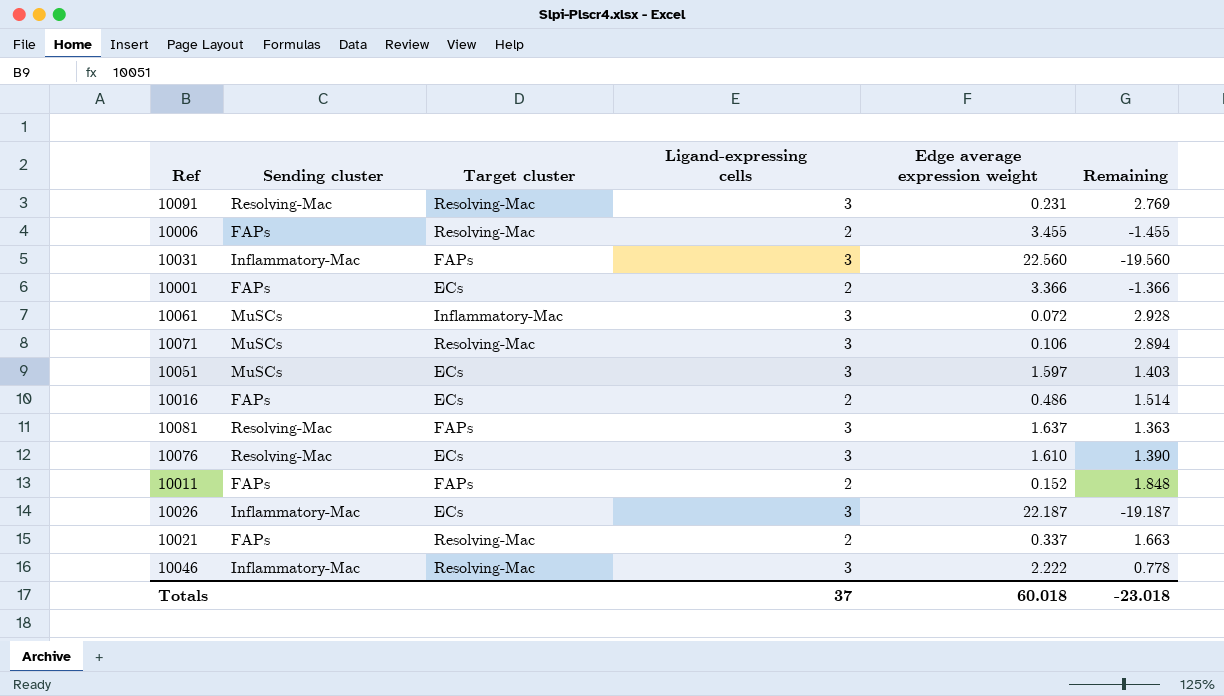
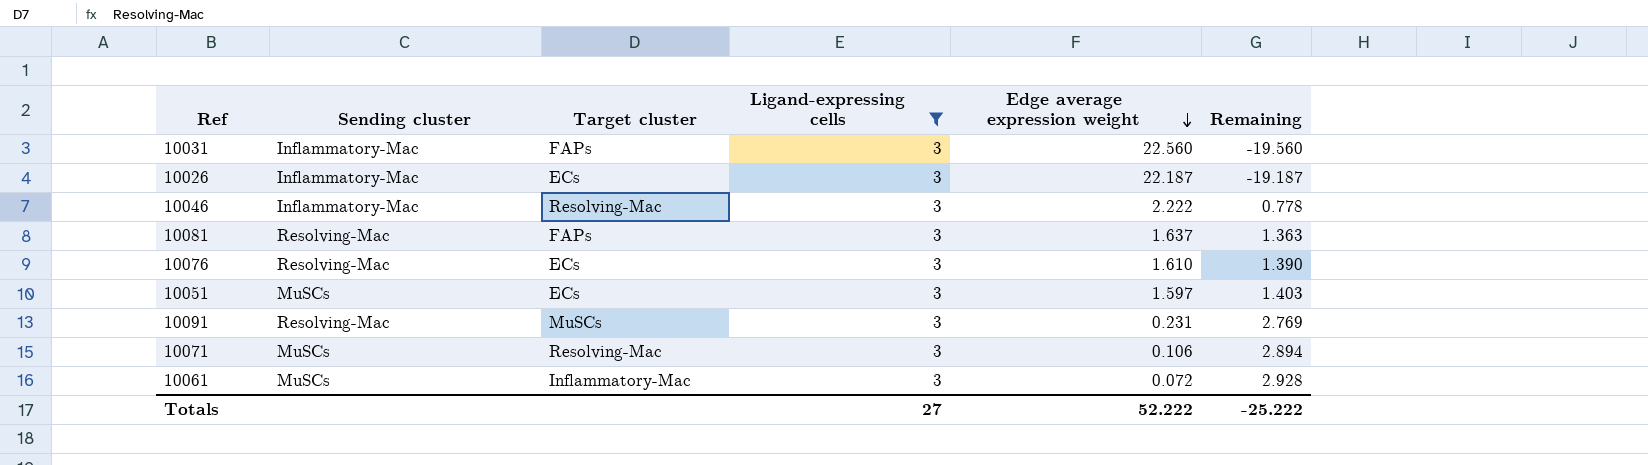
filter: none -> Ligand-expressing cells = 3
row order: none -> Edge average expression weight descending
10091 | Target cluster: Resolving-Mac -> MuSCs
Totals | Ligand-expressing cells: 37 -> 27
Totals | Edge average expression weight: 60.018 -> 52.222
Totals | Remaining: -23.018 -> -25.222

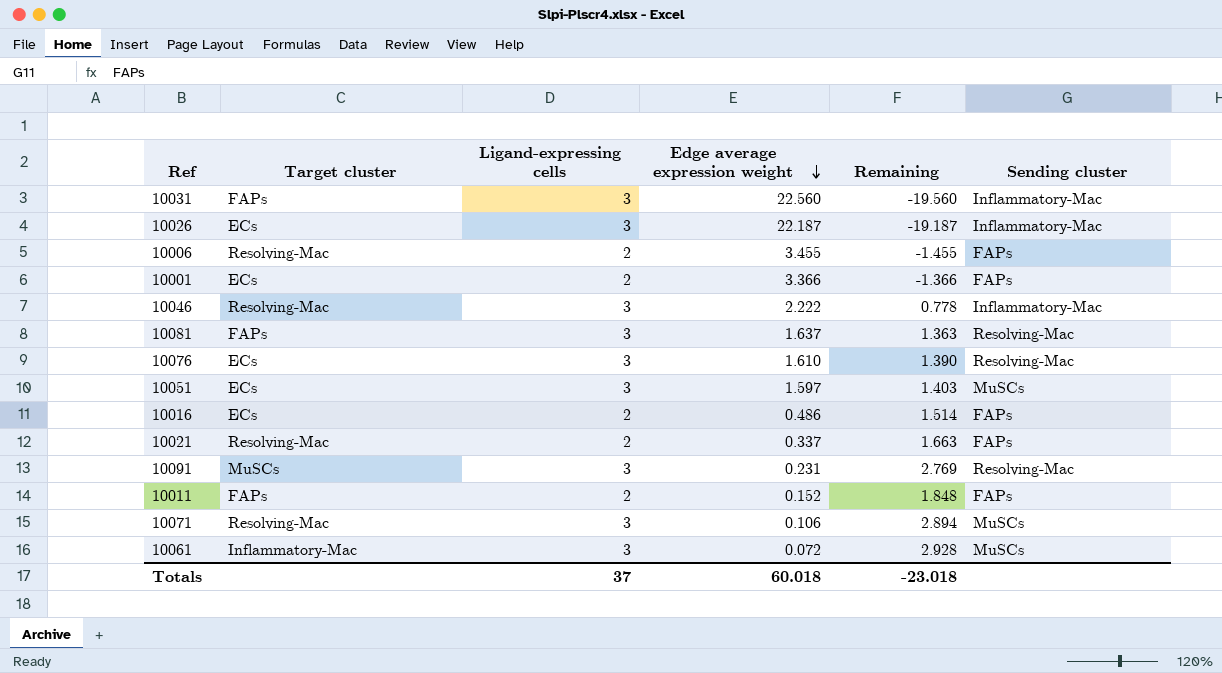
filter: Ligand-expressing cells = 3 -> none
column Sending cluster | position: 2 -> 6
Totals | Ligand-expressing cells: 27 -> 37
Totals | Edge average expression weight: 52.222 -> 60.018
Totals | Remaining: -25.222 -> -23.018

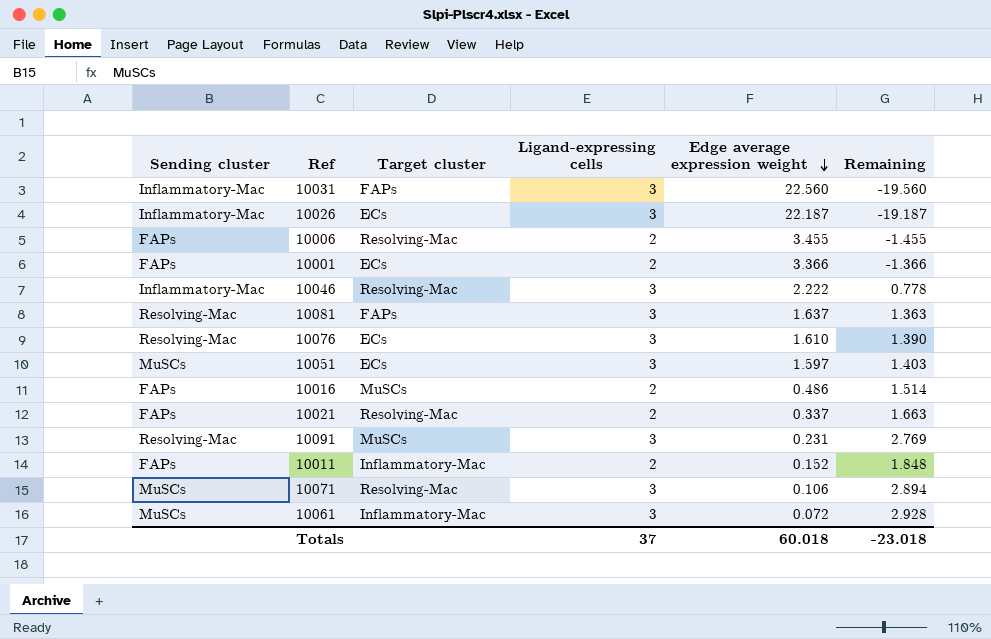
column Sending cluster | position: 6 -> 1
10016 | Target cluster: ECs -> MuSCs
10011 | Target cluster: FAPs -> Inflammatory-Mac

